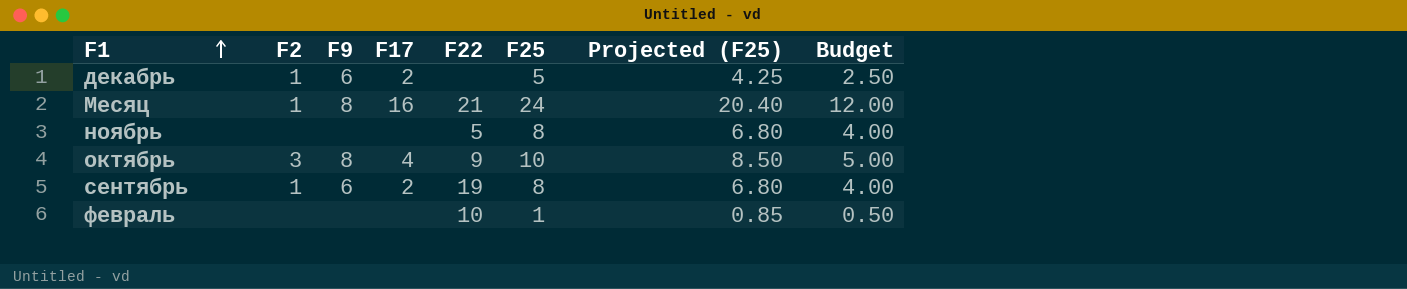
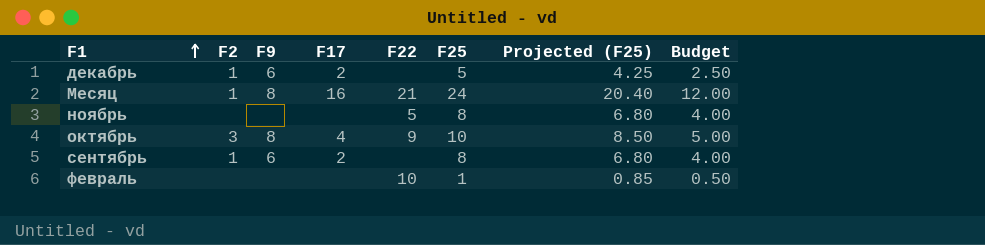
сентябрь | F22: 19 -> none

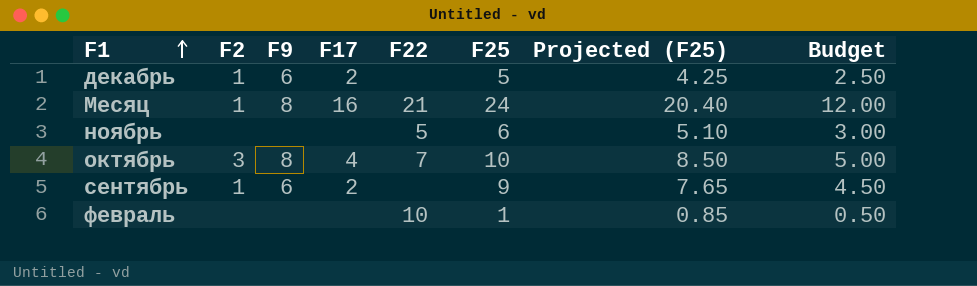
ноябрь | F25: 8 -> 6
ноябрь | Projected (F25): 6.80 -> 5.10
ноябрь | Budget: 4.00 -> 3.00
октябрь | F22: 9 -> 7
сентябрь | F25: 8 -> 9
сентябрь | Projected (F25): 6.80 -> 7.65
сентябрь | Budget: 4.00 -> 4.50

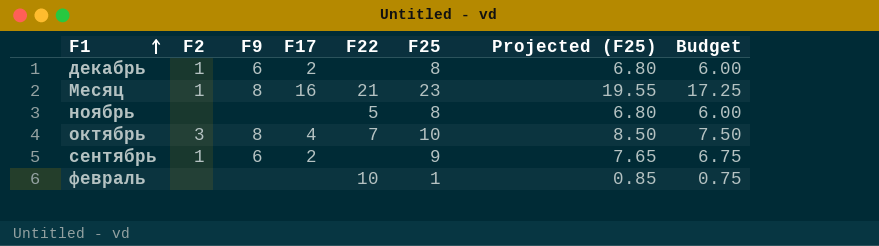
column Budget | formula: [F25] * 0.5 -> [F25] * 0.75
декабрь | F25: 5 -> 8
декабрь | Projected (F25): 4.25 -> 6.80
Месяц | F25: 24 -> 23
Месяц | Projected (F25): 20.40 -> 19.55
ноябрь | F25: 6 -> 8
ноябрь | Projected (F25): 5.10 -> 6.80

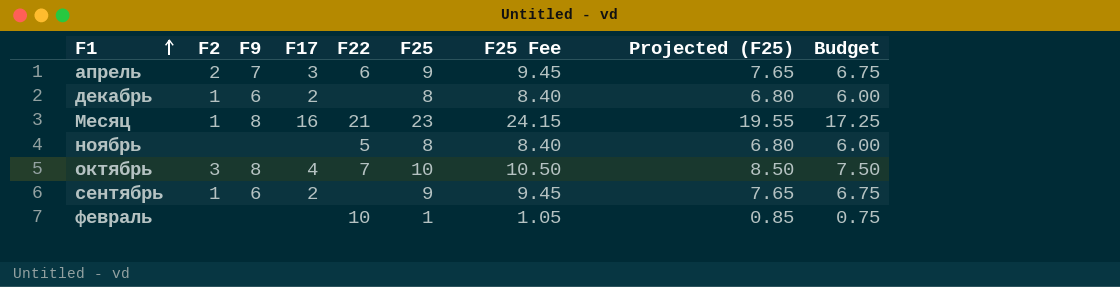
column F25 Fee | formula: none -> [F25] * 1.05
row апрель: none -> 2 | 7 | 3 | 6 | 9 | 9.45 | 7.65 | 6.75

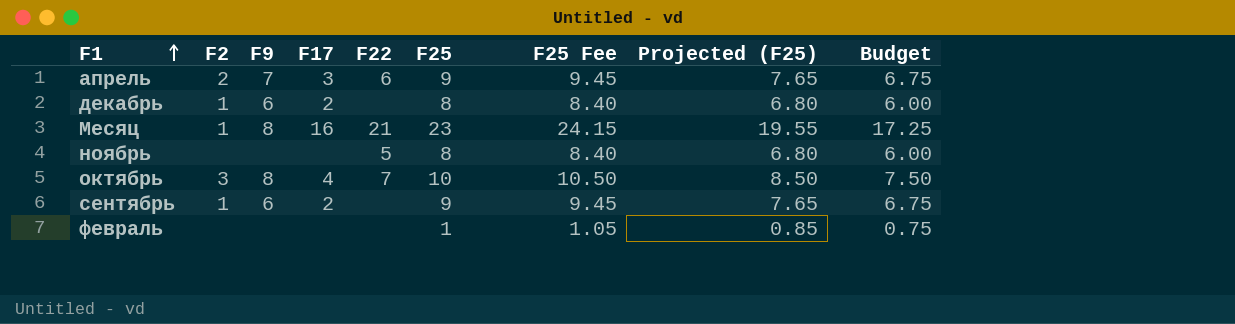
февраль | F22: 10 -> none

